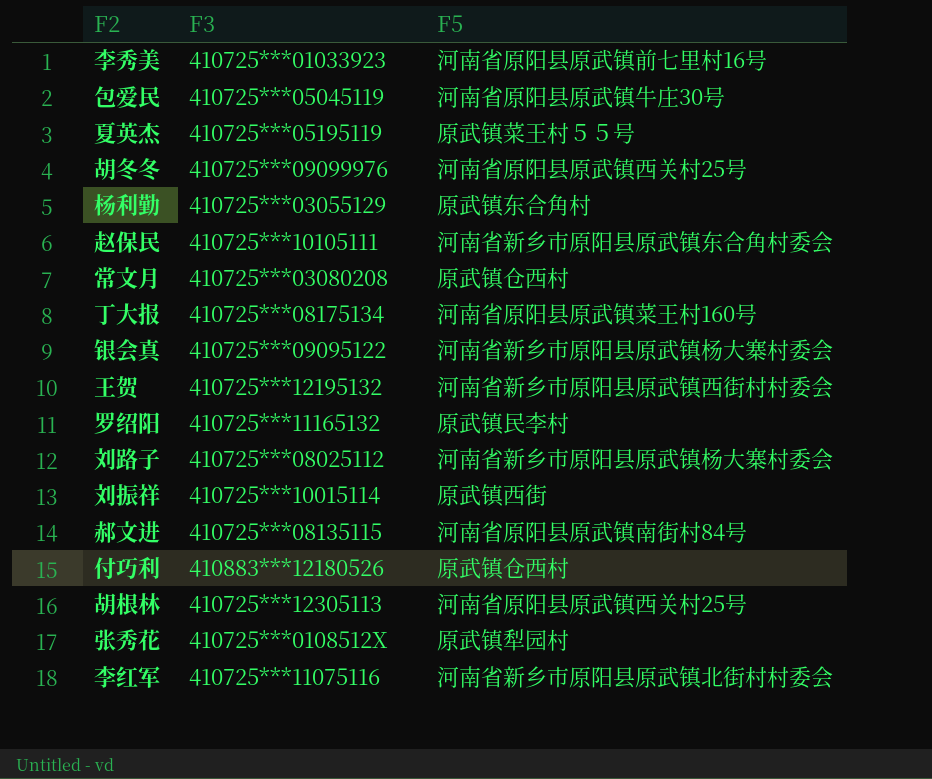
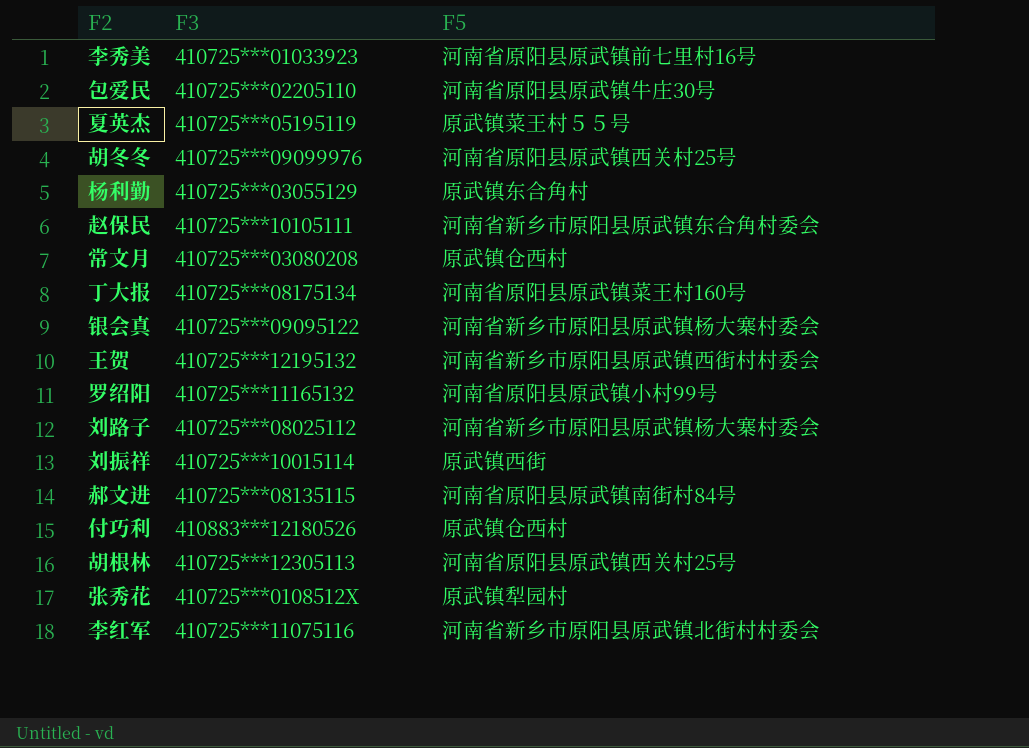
包爱民 | F3: 410725***05045119 -> 410725***02205110
罗绍阳 | F5: 原武镇民李村 -> 河南省原阳县原武镇小村99号

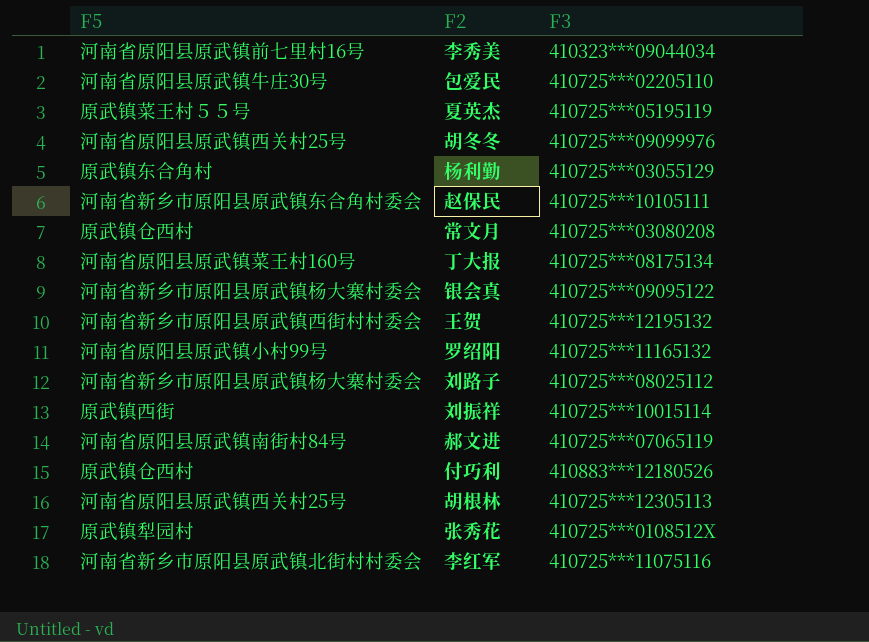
column F5 | position: 3 -> 1
李秀美 | F3: 410725***01033923 -> 410323***09044034
郝文进 | F3: 410725***08135115 -> 410725***07065119

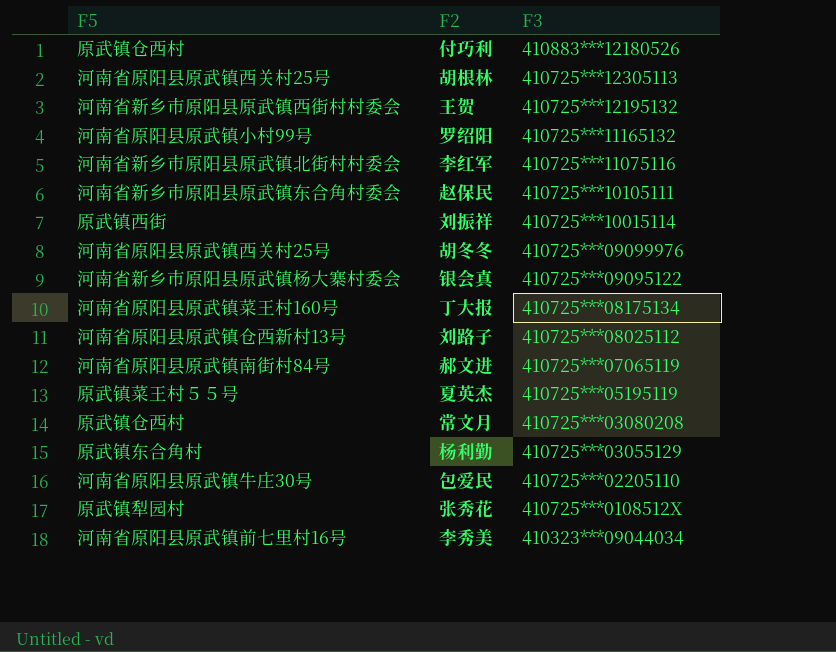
row order: none -> F3 descending
刘路子 | F5: 河南省新乡市原阳县原武镇杨大寨村委会 -> 河南省原阳县原武镇仓西新村13号

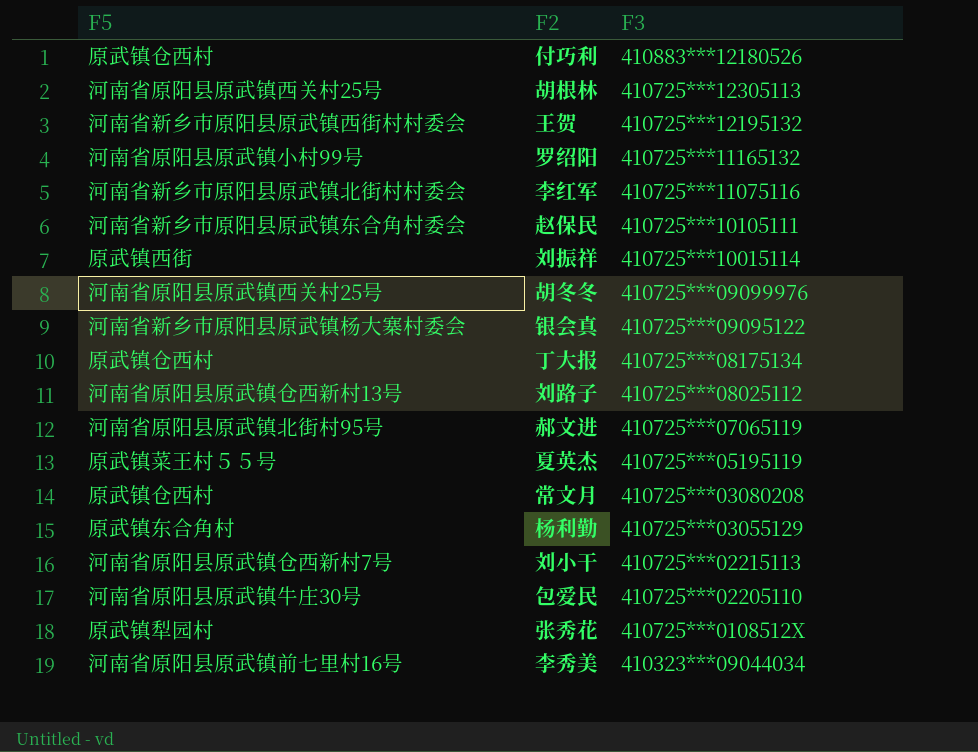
丁大报 | F5: 河南省原阳县原武镇菜王村160号 -> 原武镇仓西村
郝文进 | F5: 河南省原阳县原武镇南街村84号 -> 河南省原阳县原武镇北街村95号
row 刘小干: none -> 河南省原阳县原武镇仓西新村7号 | 410725***02215113

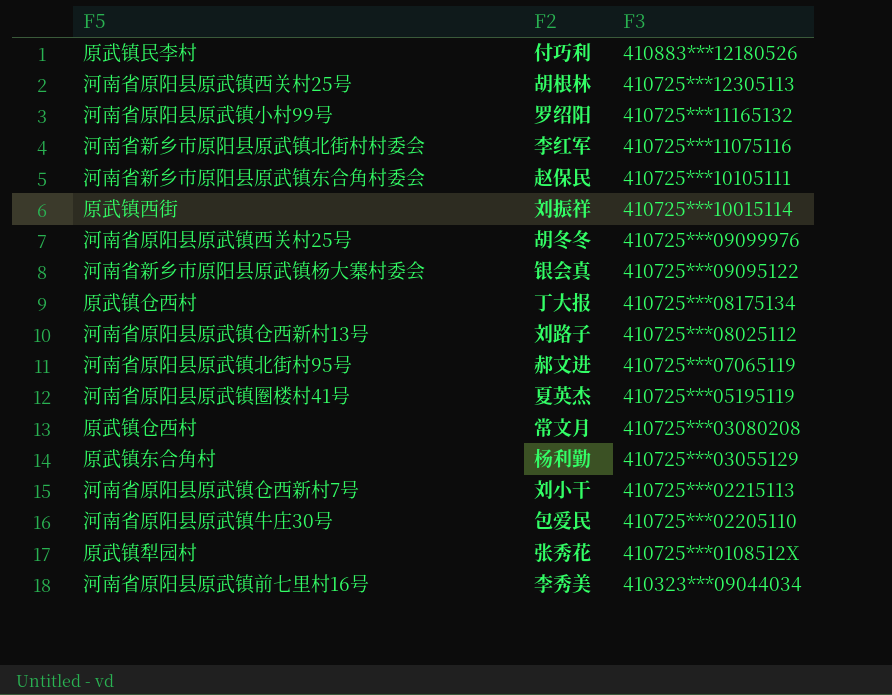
row 王贺: 河南省新乡市原阳县原武镇西街村村委会 | 410725***12195132 -> none
付巧利 | F5: 原武镇仓西村 -> 原武镇民李村
夏英杰 | F5: 原武镇菜王村５５号 -> 河南省原阳县原武镇圈楼村41号

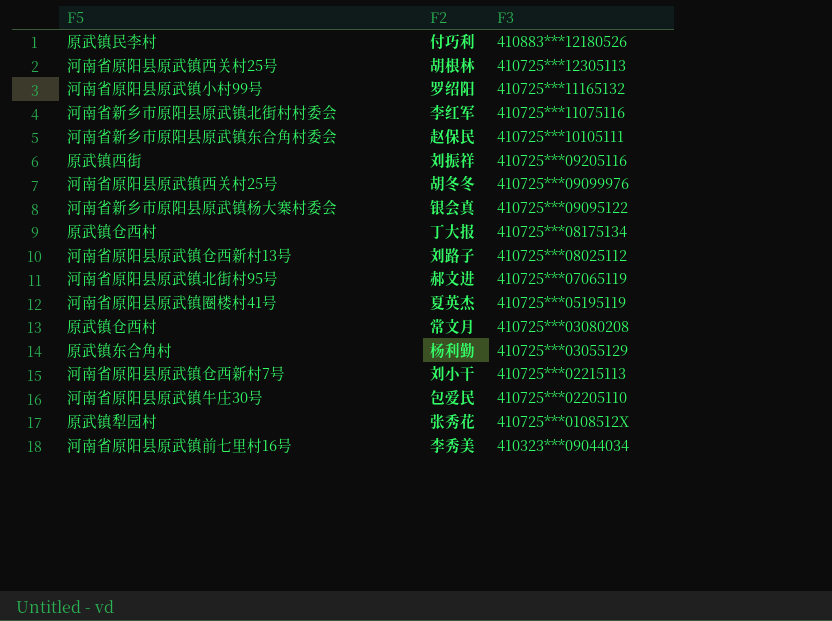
刘振祥 | F3: 410725***10015114 -> 410725***09205116

